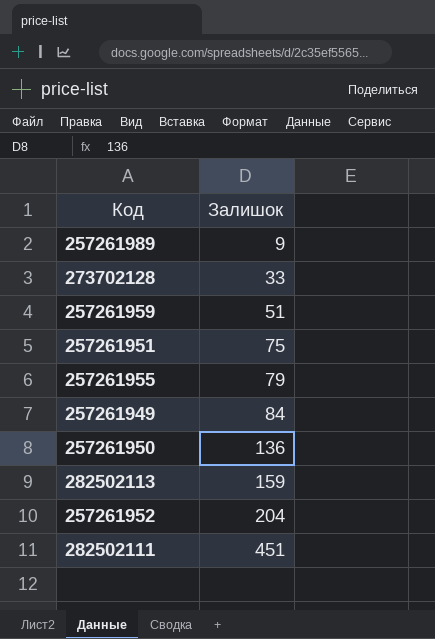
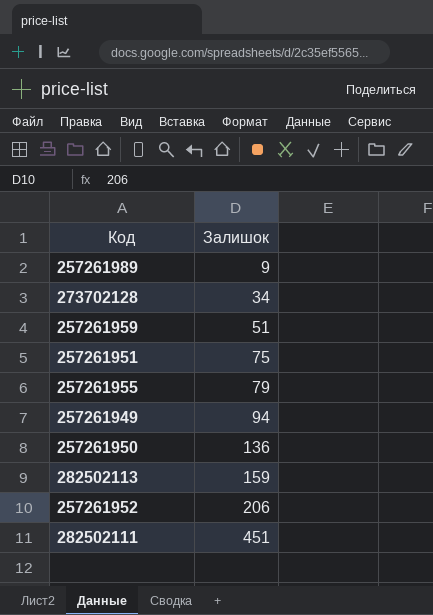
273702128 | Залишок: 33 -> 34
257261949 | Залишок: 84 -> 94
257261952 | Залишок: 204 -> 206

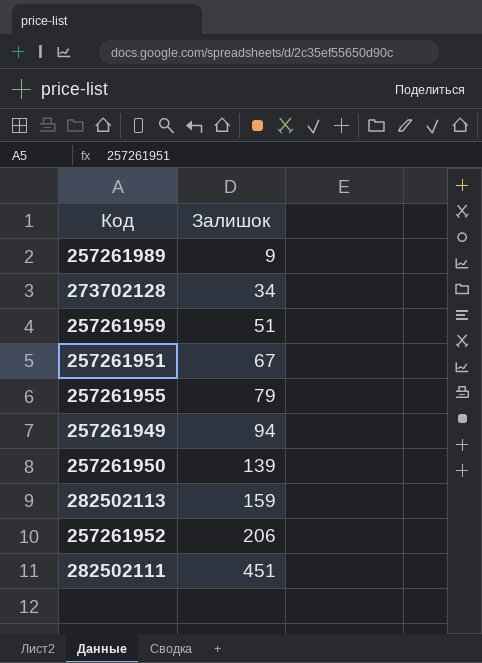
257261951 | Залишок: 75 -> 67
257261950 | Залишок: 136 -> 139

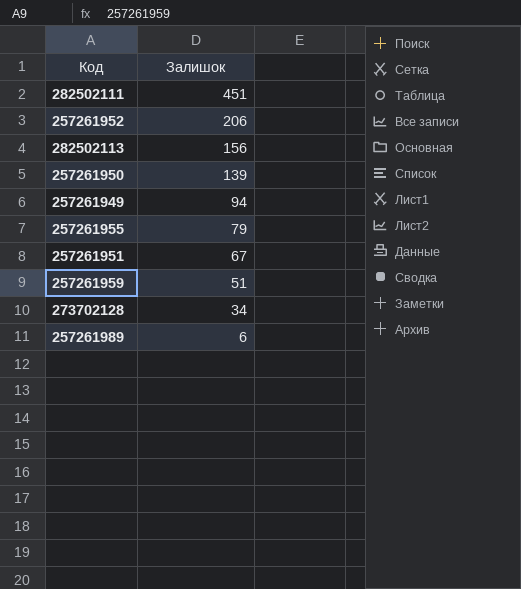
row order: Залишок ascending -> Залишок descending
282502113 | Залишок: 159 -> 156
257261989 | Залишок: 9 -> 6

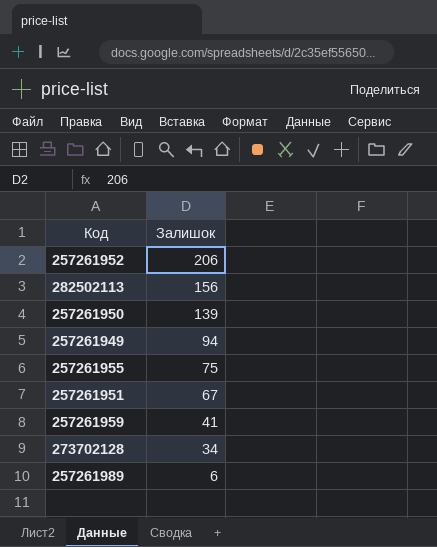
row 282502111: 451 -> none
257261955 | Залишок: 79 -> 75
257261959 | Залишок: 51 -> 41

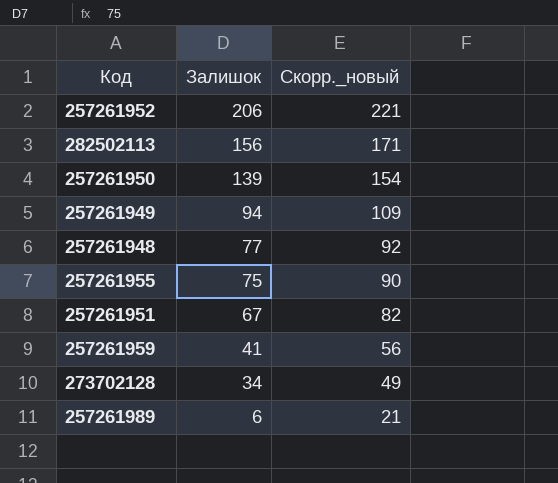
column Скорр._новый | formula: none -> [Залишок] + 15
row 257261948: none -> 77 | 92

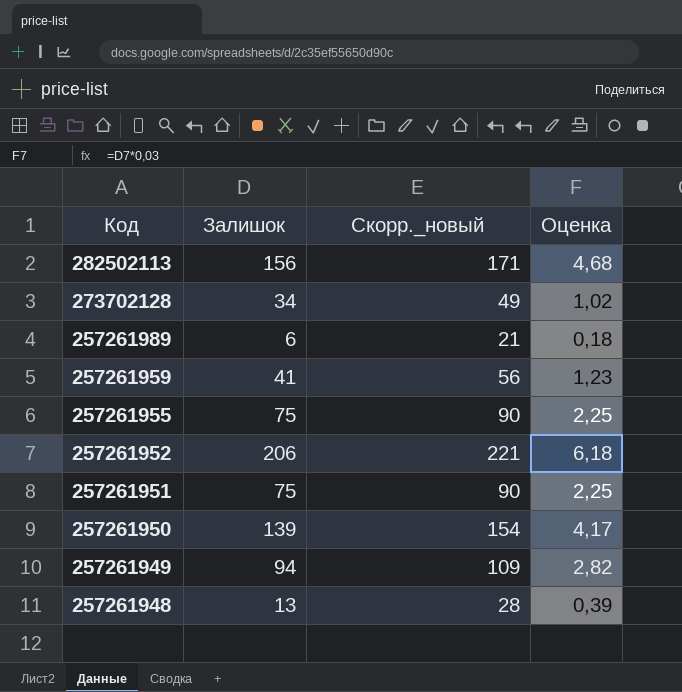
row order: Залишок descending -> Код descending
column Оценка | formula: none -> [Залишок] * 0,03
257261951 | Залишок: 67 -> 75
257261951 | Скорр._новый: 82 -> 90
257261948 | Залишок: 77 -> 13
257261948 | Скорр._новый: 92 -> 28

